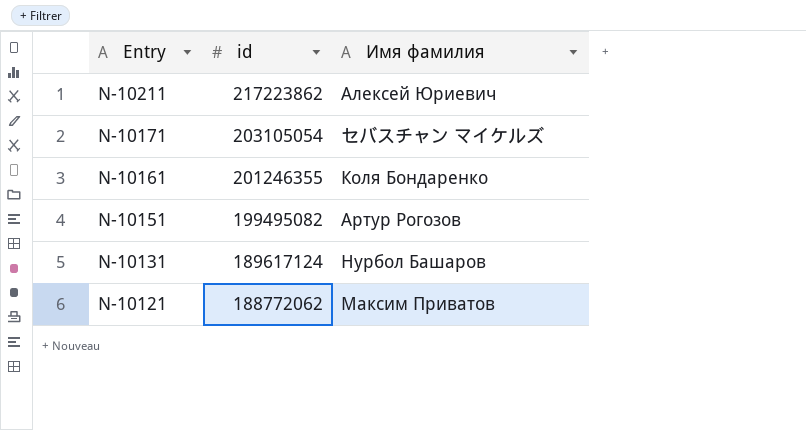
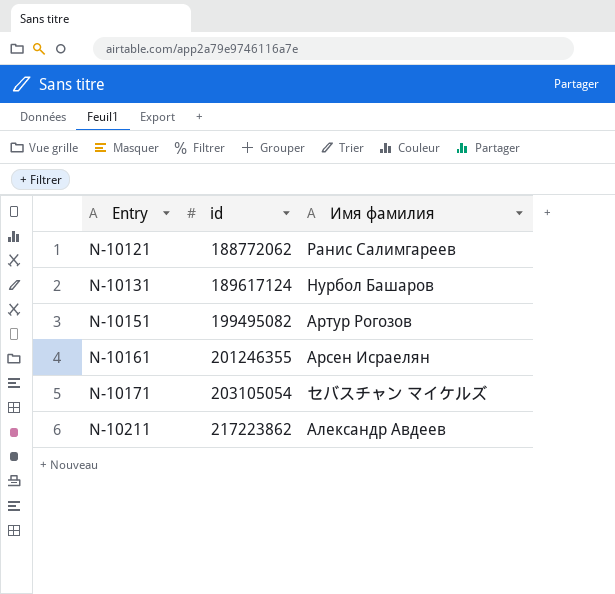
row order: Entry descending -> Entry ascending
N-10121 | Имя фамилия: Максим Приватов -> Ранис Салимгареев
N-10161 | Имя фамилия: Коля Бондаренко -> Арсен Исраелян
N-10211 | Имя фамилия: Алексей Юриевич -> Александр Авдеев

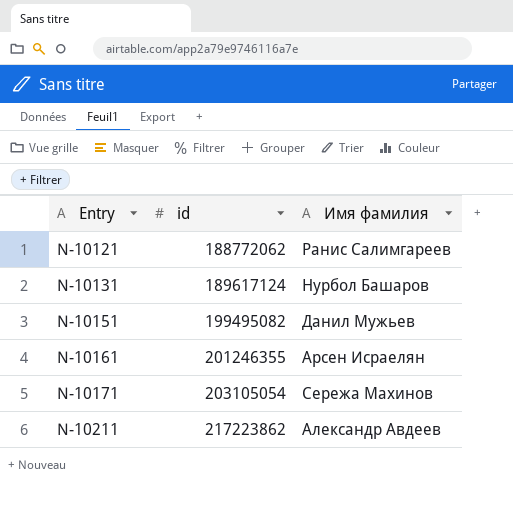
N-10151 | Имя фамилия: Артур Рогозов -> Данил Мужьев
N-10171 | Имя фамилия: セバスチャン マイケルズ -> Сережа Махинов

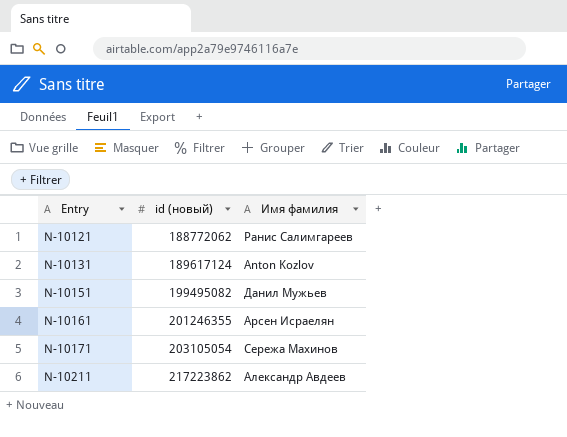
column name: id -> id (новый)
N-10131 | Имя фамилия: Нурбол Башаров -> Anton Kozlov

